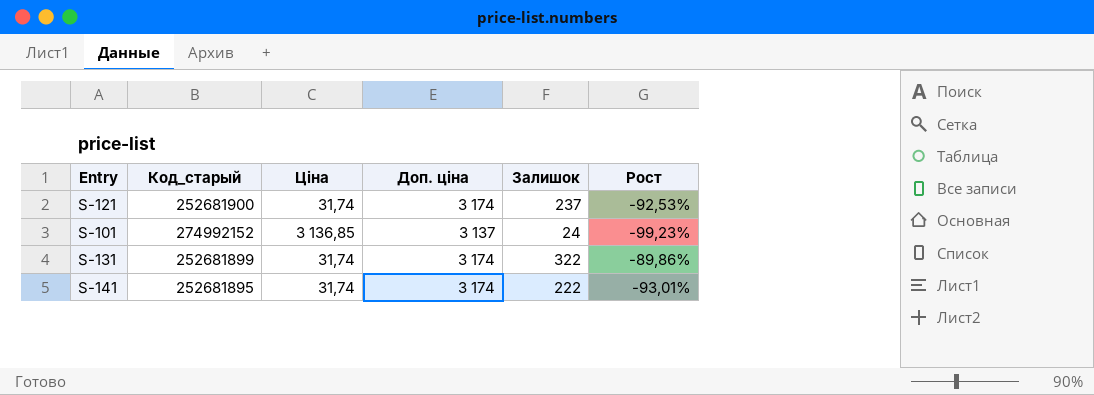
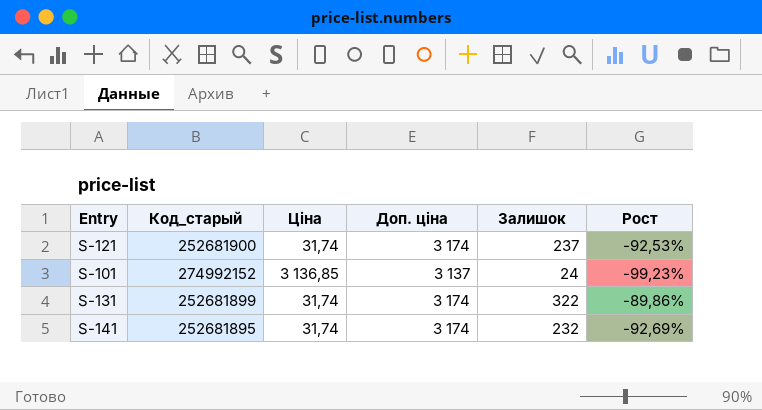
S-141 | Залишок: 222 -> 232
S-141 | Рост: -93,01% -> -92,69%

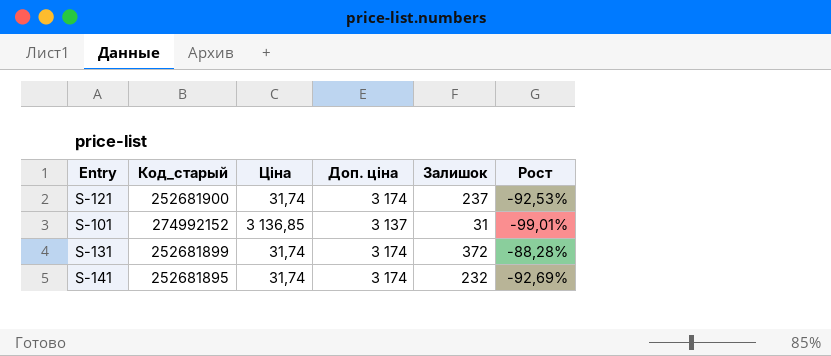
S-101 | Залишок: 24 -> 31
S-101 | Рост: -99,23% -> -99,01%
S-131 | Залишок: 322 -> 372
S-131 | Рост: -89,86% -> -88,28%

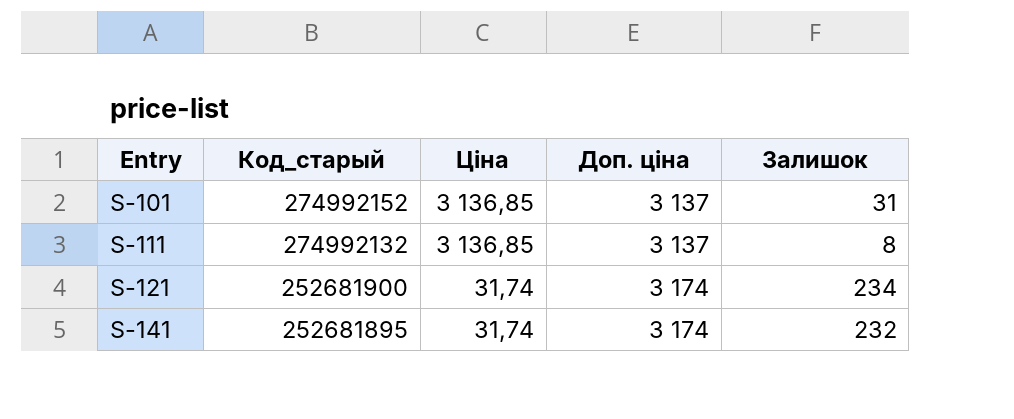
row order: none -> Entry ascending
column Рост | formula: ([Залишок] - [Доп. ціна]) / [Доп. ціна] -> none
row S-131: 252681899 | 31,74 | 3 174 | 372 | -88,28% -> none
row S-111: none -> 274992132 | 3 136,85 | 3 137 | 8
S-121 | Залишок: 237 -> 234

